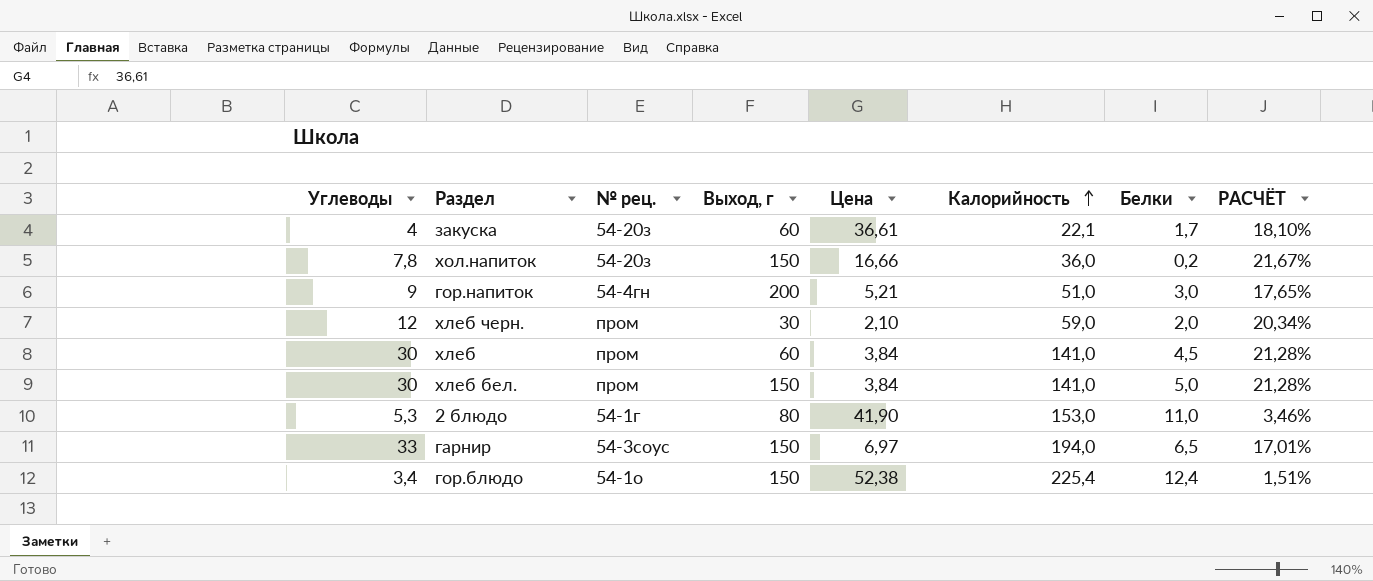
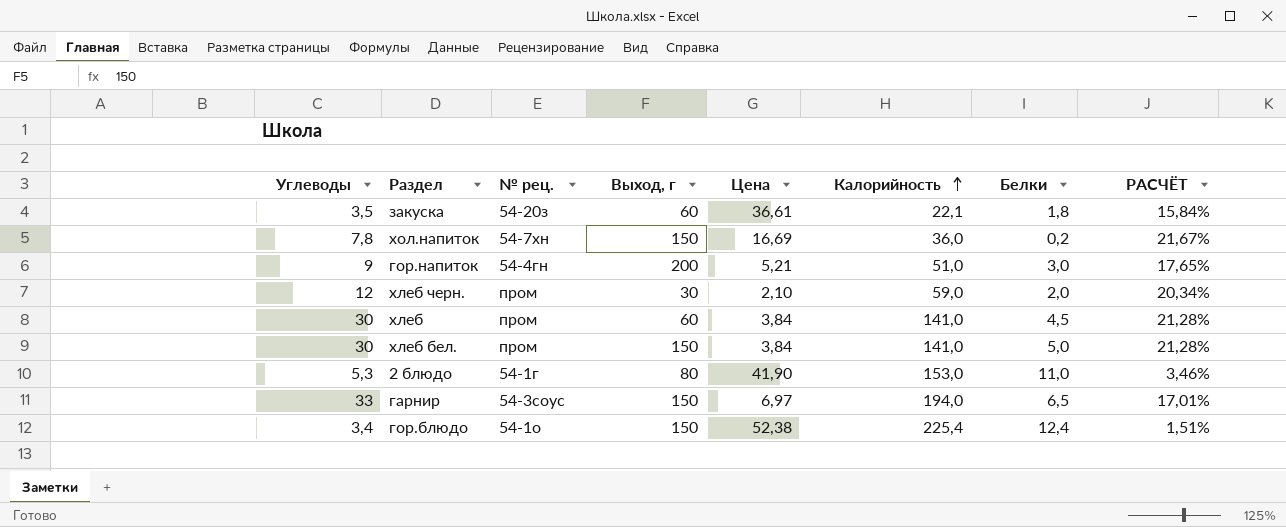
закуска | Углеводы: 4 -> 3,5
закуска | Белки: 1,7 -> 1,8
закуска | РАСЧЁТ: 18,10% -> 15,84%
хол.напиток | № рец.: 54-20з -> 54-7хн
хол.напиток | Цена: 16,66 -> 16,69

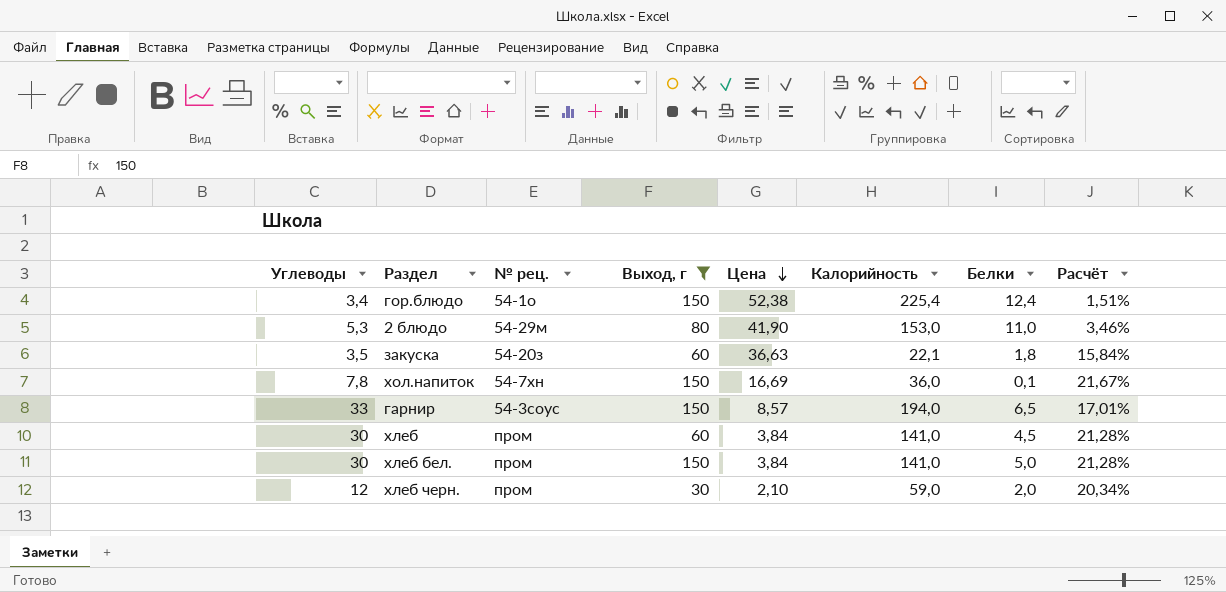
filter: none -> Выход, г != 200
row order: Калорийность ascending -> Цена descending
column name: РАСЧЁТ -> Расчёт
2 блюдо | № рец.: 54-1г -> 54-29м
закуска | Цена: 36,61 -> 36,63
хол.напиток | Белки: 0,2 -> 0,1
гарнир | Цена: 6,97 -> 8,57

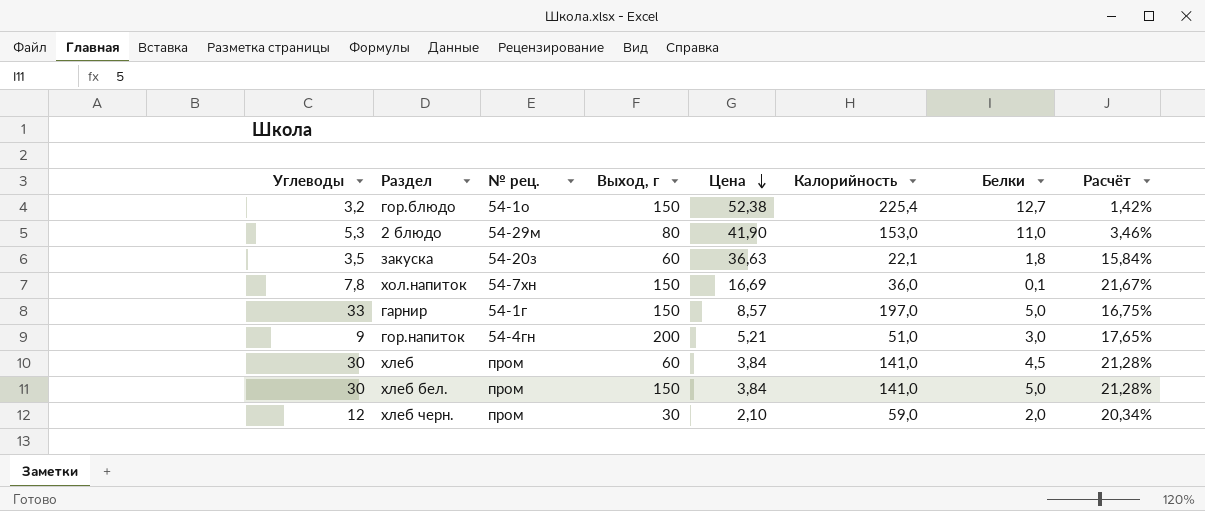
filter: Выход, г != 200 -> none
гор.блюдо | Углеводы: 3,4 -> 3,2
гор.блюдо | Белки: 12,4 -> 12,7
гор.блюдо | Расчёт: 1,51% -> 1,42%
гарнир | № рец.: 54-3соус -> 54-1г
гарнир | Калорийность: 194,0 -> 197,0
гарнир | Белки: 6,5 -> 5,0
гарнир | Расчёт: 17,01% -> 16,75%

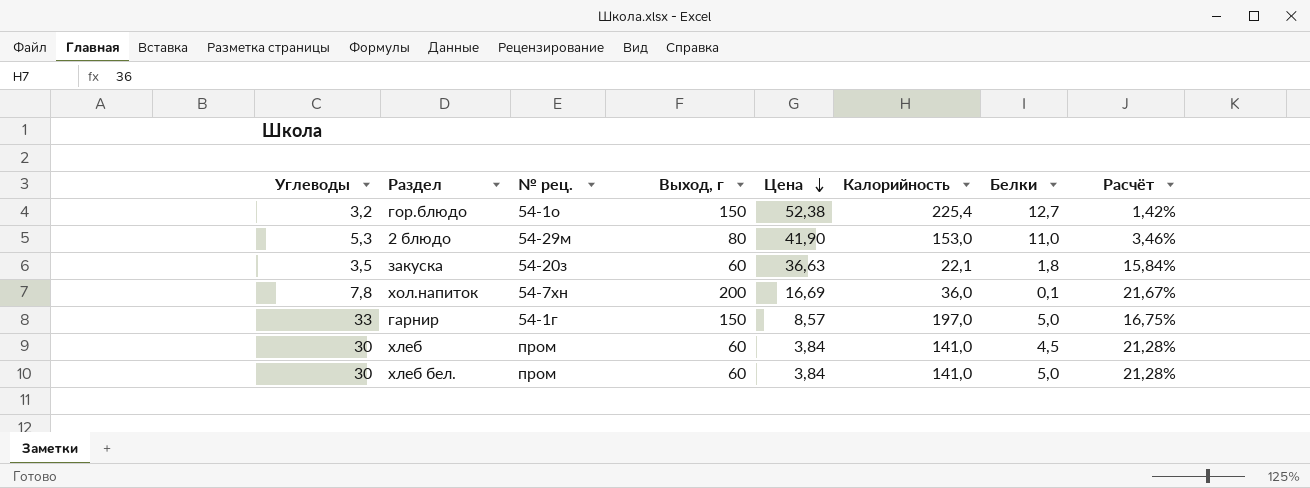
row гор.напиток: 9 | 54-4гн | 200 | 5,21 | 51,0 | 3,0 | 17,65% -> none
row хлеб черн.: 12 | пром | 30 | 2,10 | 59,0 | 2,0 | 20,34% -> none
хол.напиток | Выход, г: 150 -> 200
хлеб бел. | Выход, г: 150 -> 60

